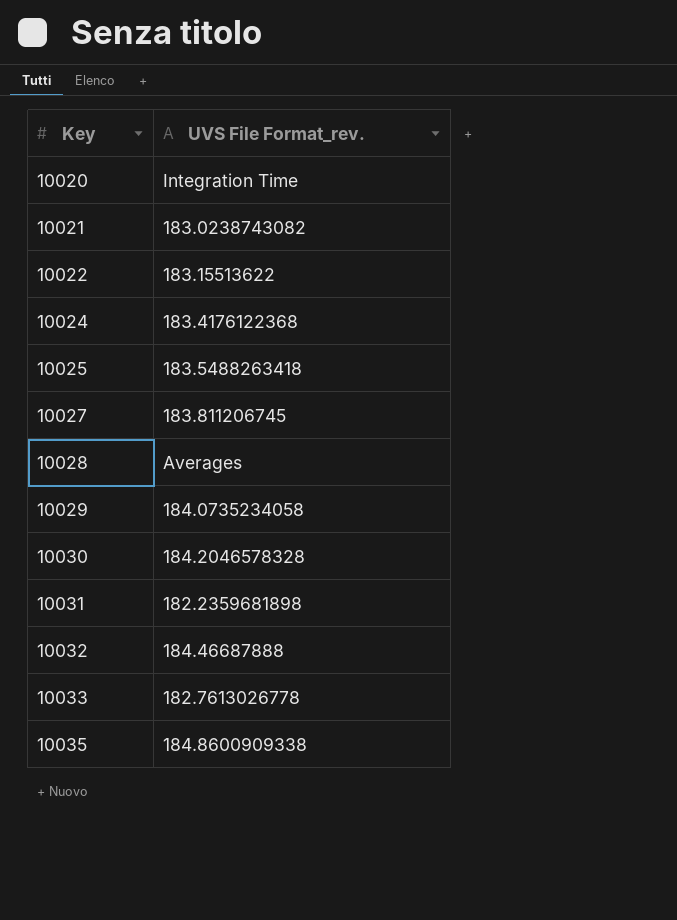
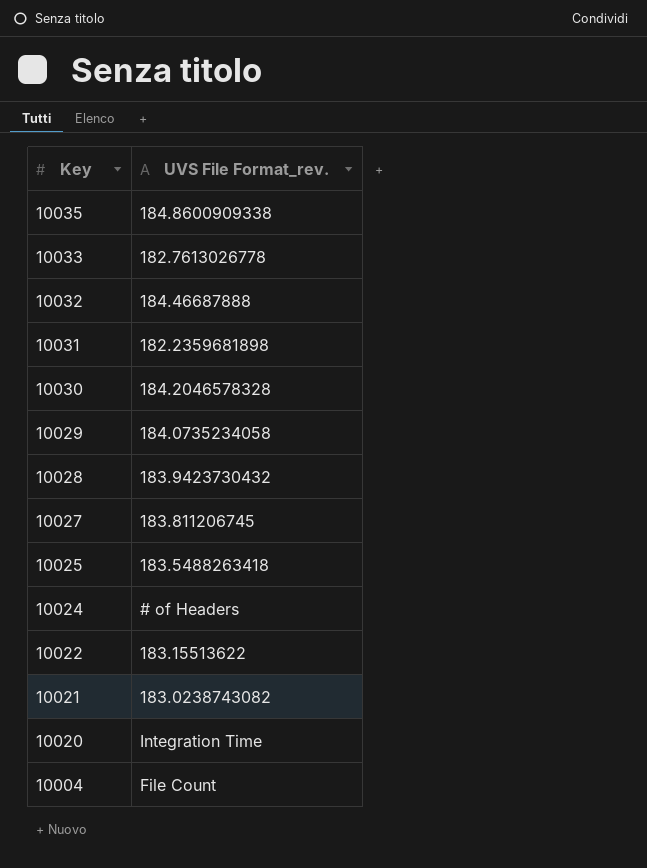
row order: Key ascending -> Key descending
10028 | UVS File Format_rev.: Averages -> 183.9423730432
10024 | UVS File Format_rev.: 183.4176122368 -> # of Headers
row 10004: none -> File Count

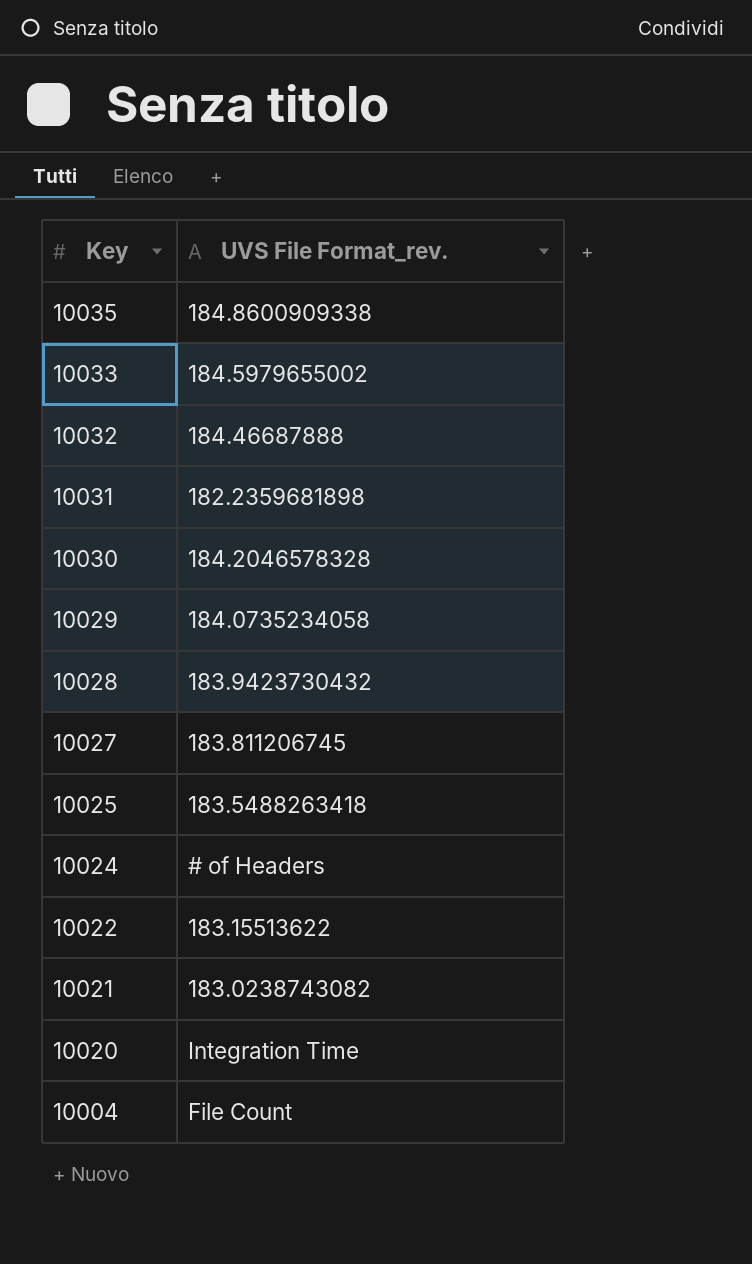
10033 | UVS File Format_rev.: 182.7613026778 -> 184.5979655002

